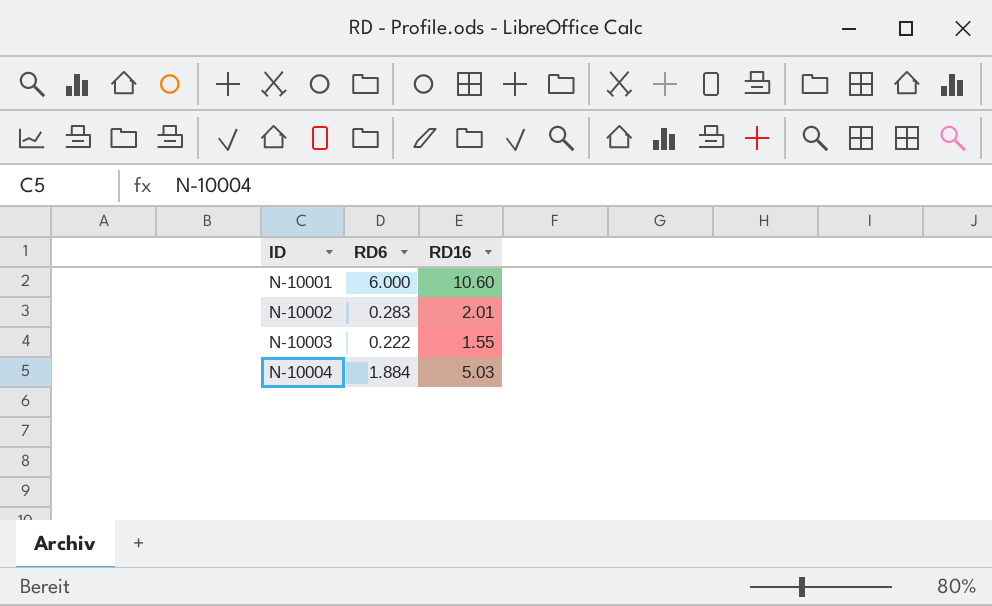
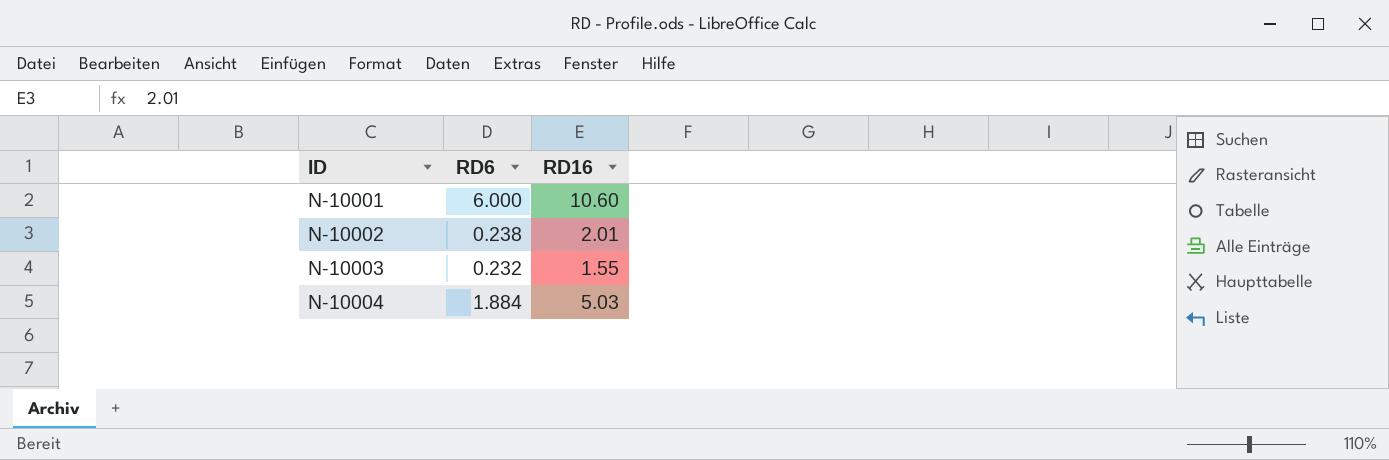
N-10002 | RD6: 0.283 -> 0.238
N-10003 | RD6: 0.222 -> 0.232

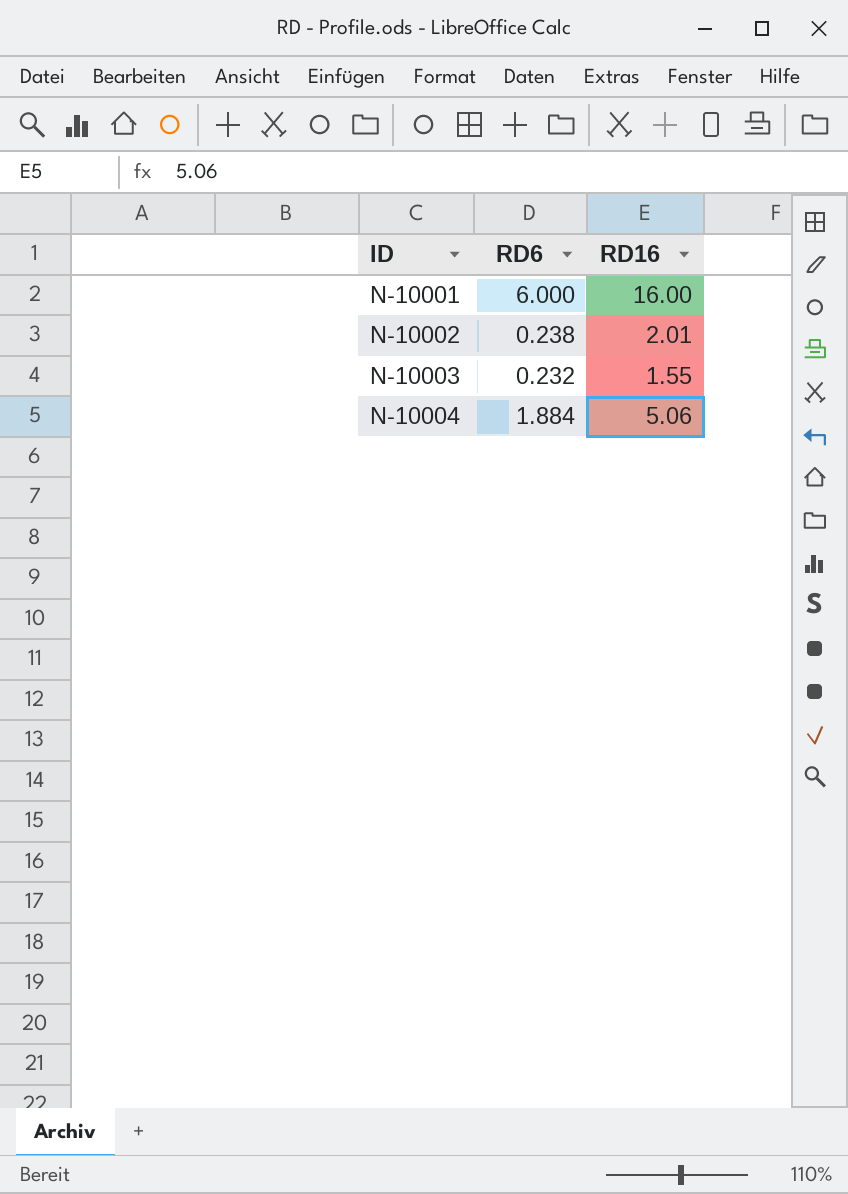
N-10001 | RD16: 10.60 -> 16.00
N-10004 | RD16: 5.03 -> 5.06

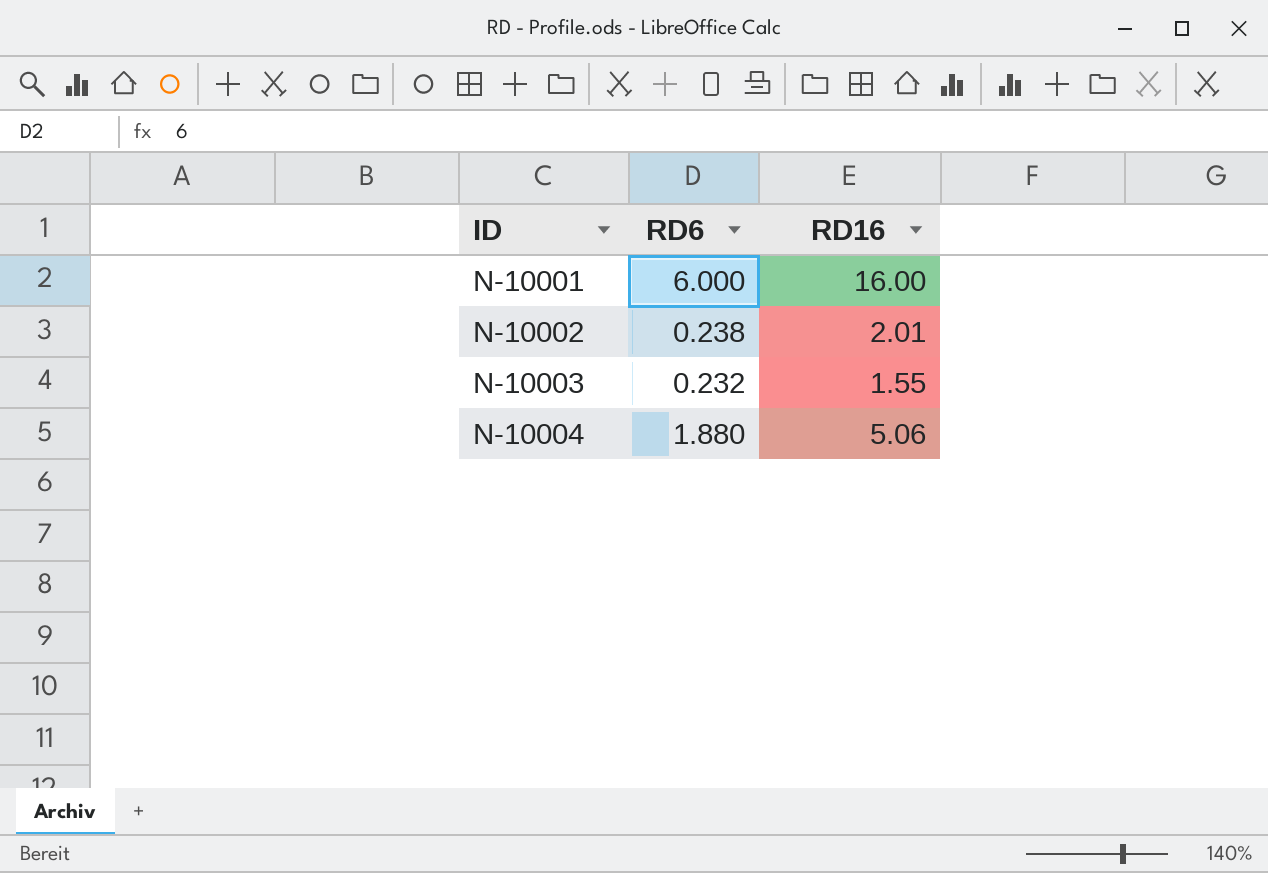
N-10004 | RD6: 1.884 -> 1.880

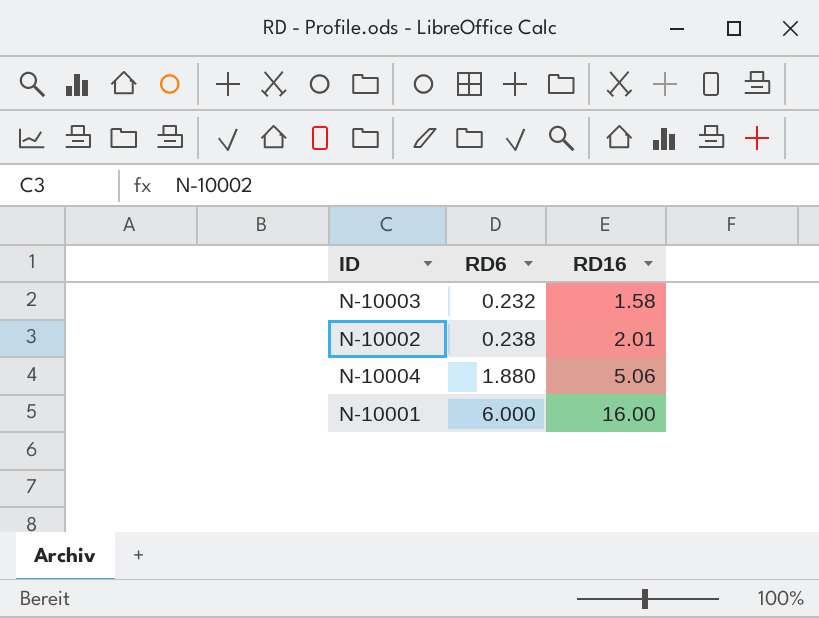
row order: ID ascending -> RD6 ascending
N-10003 | RD16: 1.55 -> 1.58

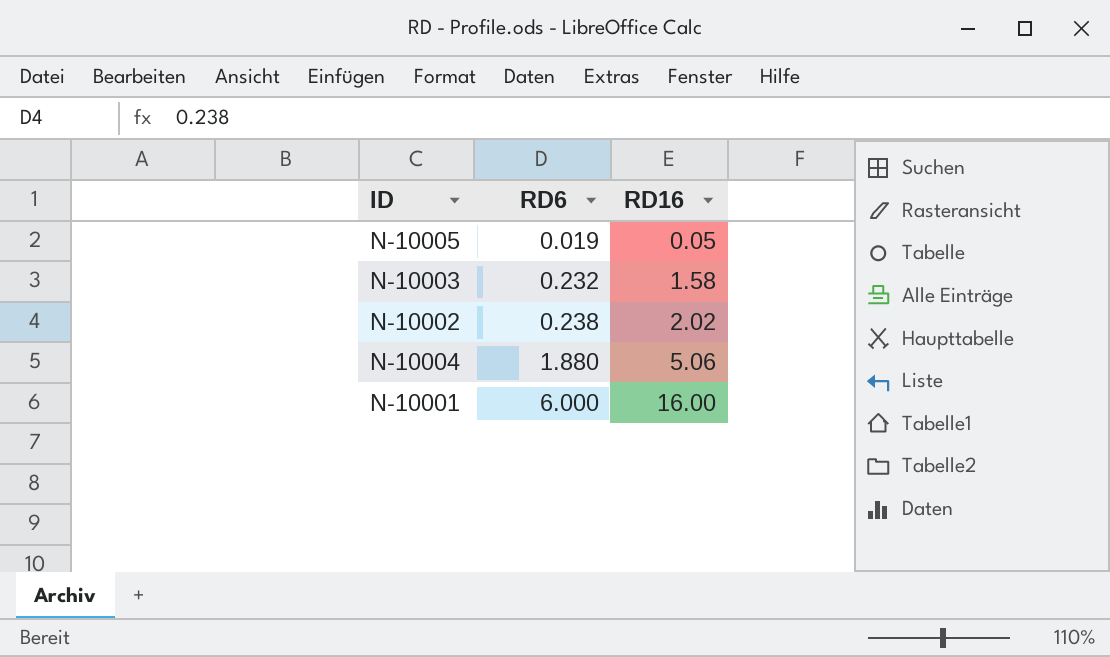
row N-10005: none -> 0.019 | 0.05
N-10002 | RD16: 2.01 -> 2.02

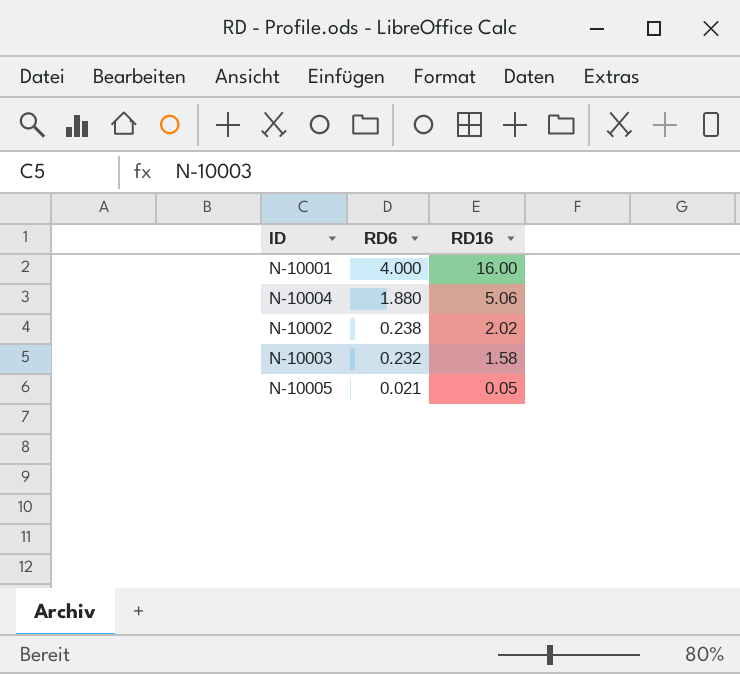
row order: RD6 ascending -> RD6 descending
N-10001 | RD6: 6.000 -> 4.000
N-10005 | RD6: 0.019 -> 0.021

